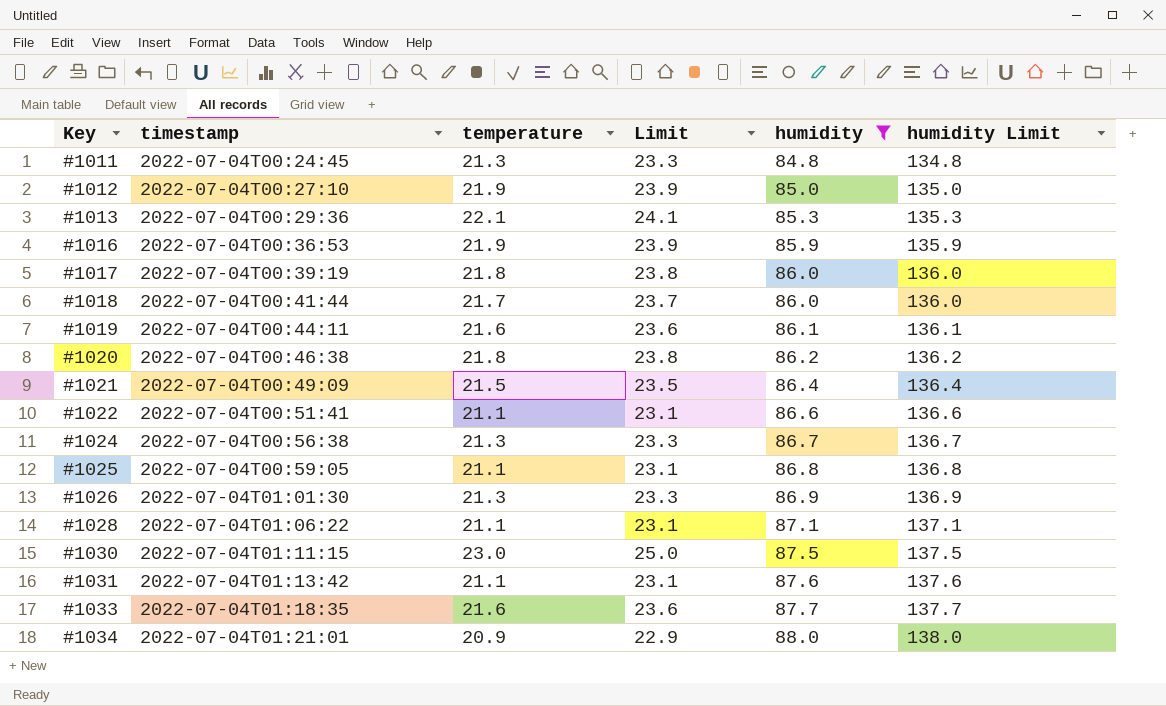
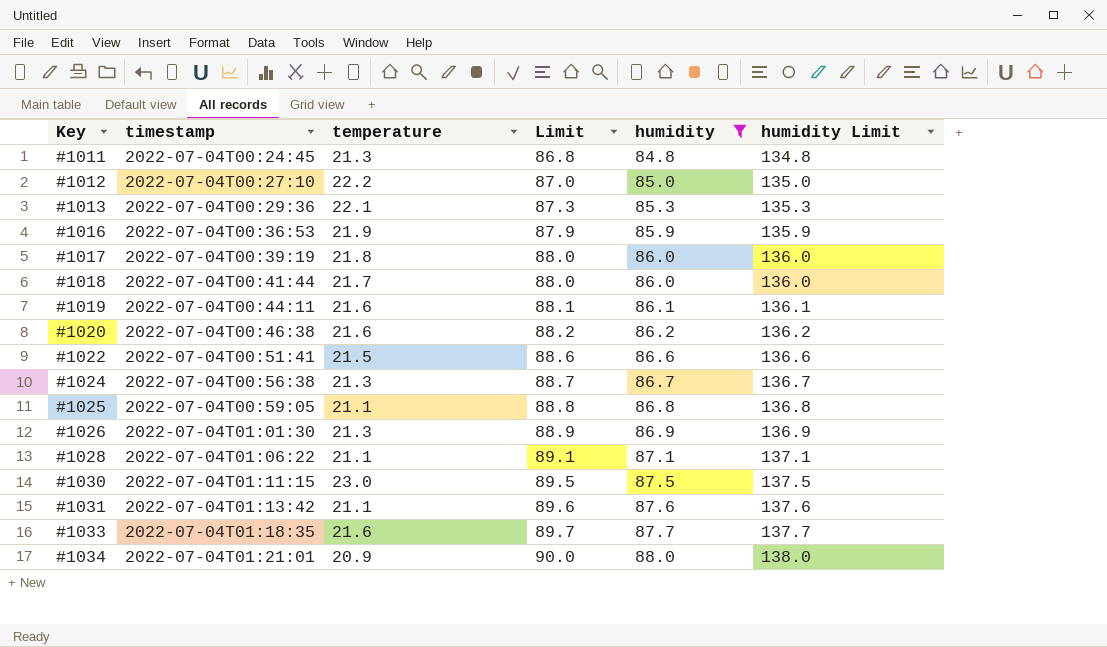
column Limit | formula: [temperature] + 2 -> [humidity] + 2
row #1021: 2022-07-04T00:49:09 | 21.5 | 23.5 | 86.4 | 136.4 -> none
#1012 | temperature: 21.9 -> 22.2
#1020 | temperature: 21.8 -> 21.6
#1022 | temperature: 21.1 -> 21.5

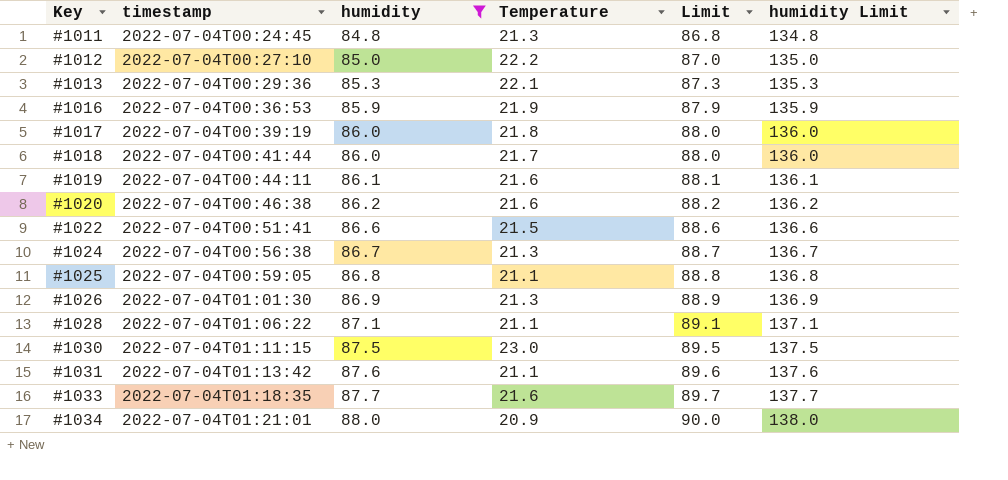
column humidity | position: 5 -> 3
column name: temperature -> Temperature

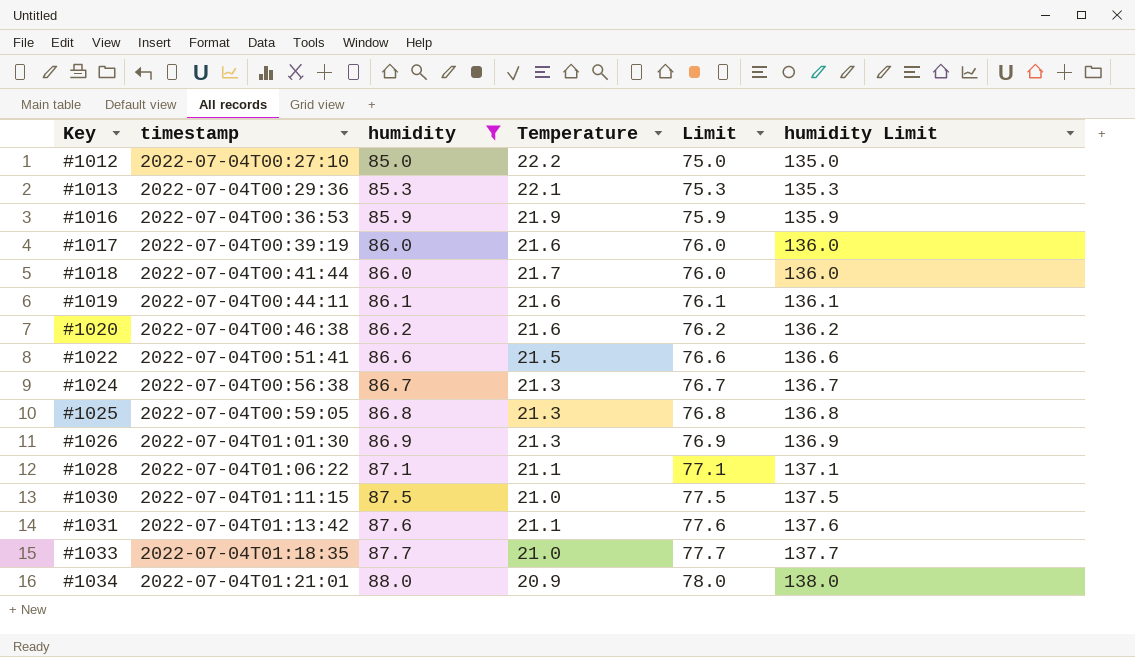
column Limit | formula: [humidity] + 2 -> [humidity] - 10
row #1011: 2022-07-04T00:24:45 | 84.8 | 21.3 | 86.8 | 134.8 -> none
#1017 | Temperature: 21.8 -> 21.6
#1025 | Temperature: 21.1 -> 21.3
#1030 | Temperature: 23.0 -> 21.0
#1033 | Temperature: 21.6 -> 21.0

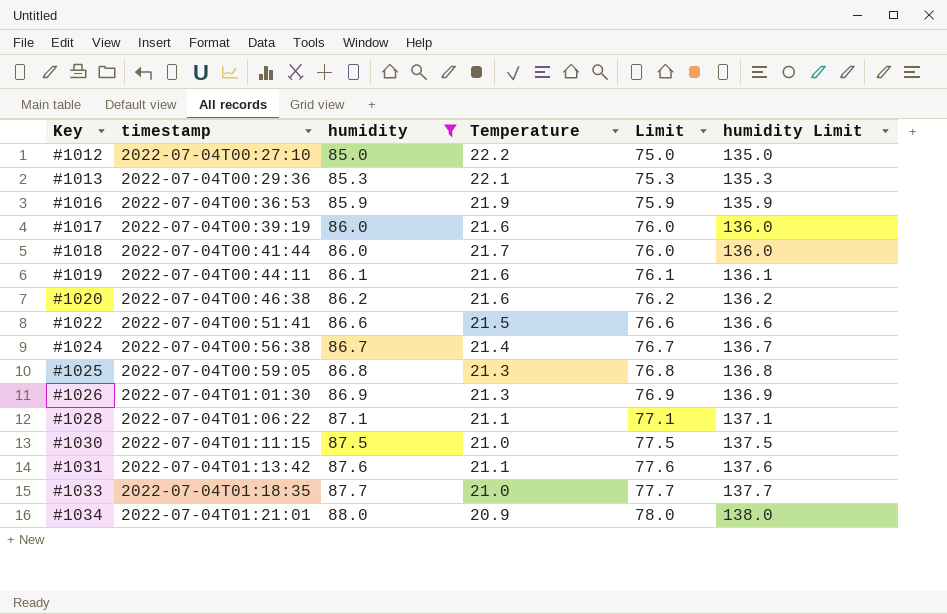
#1024 | Temperature: 21.3 -> 21.4

